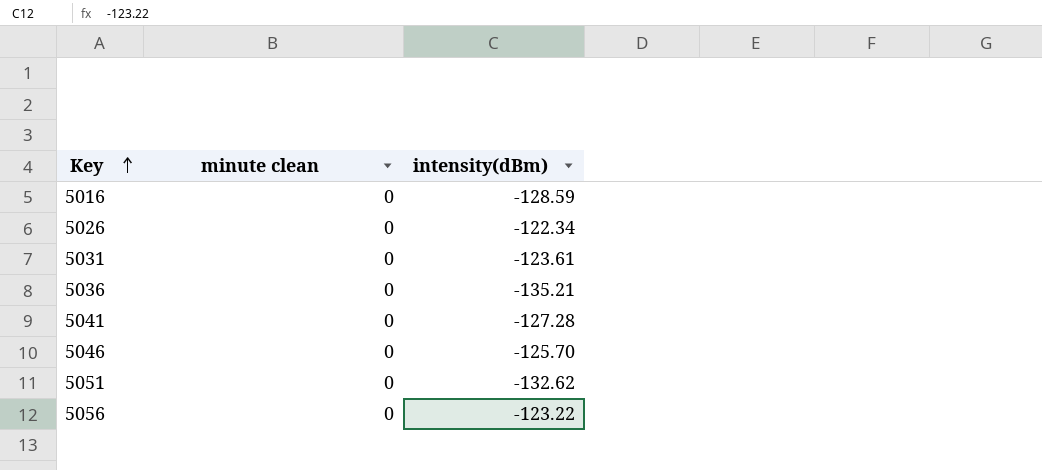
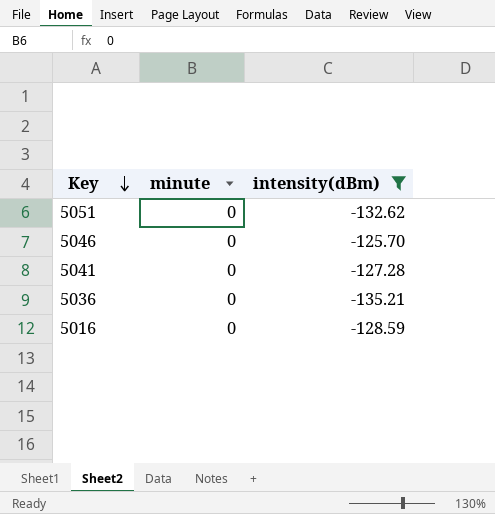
filter: none -> intensity(dBm) <= -125.70
row order: Key ascending -> Key descending
column name: minute clean -> minute

